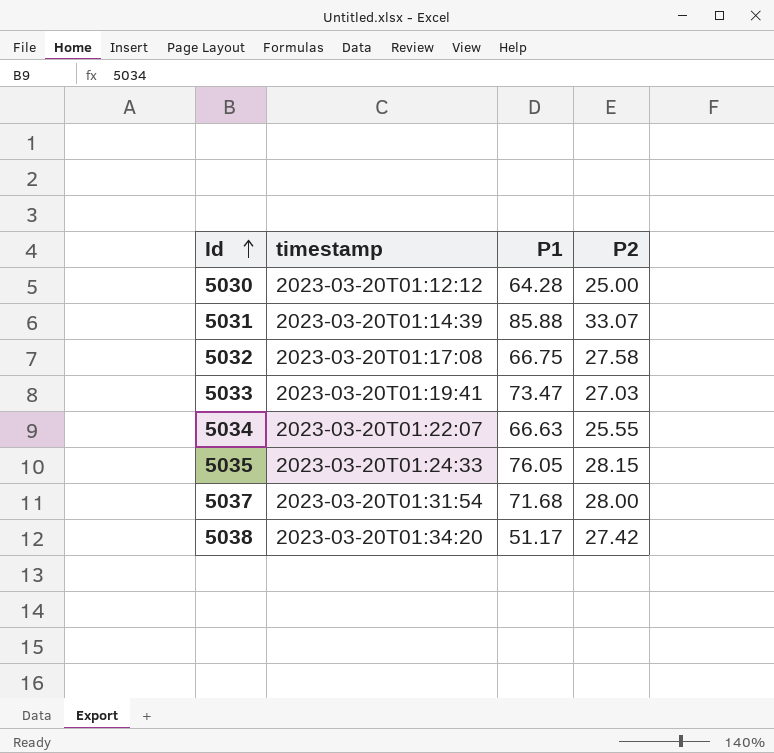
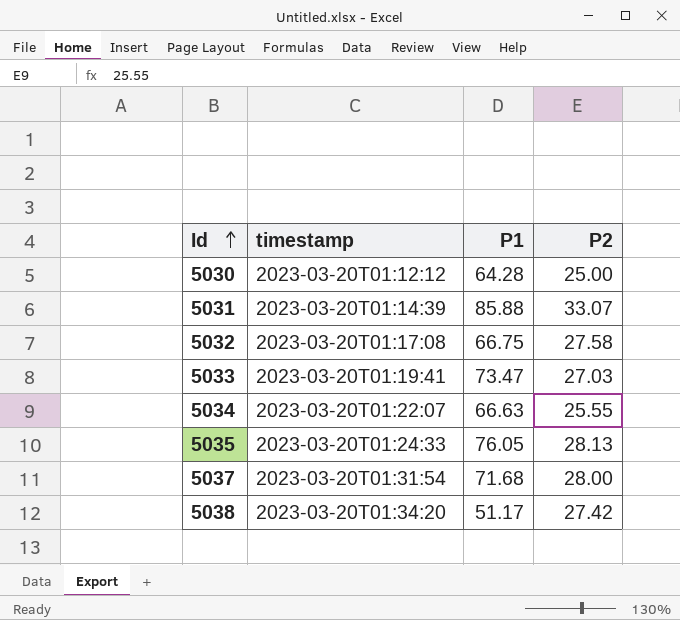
5035 | P2: 28.15 -> 28.13

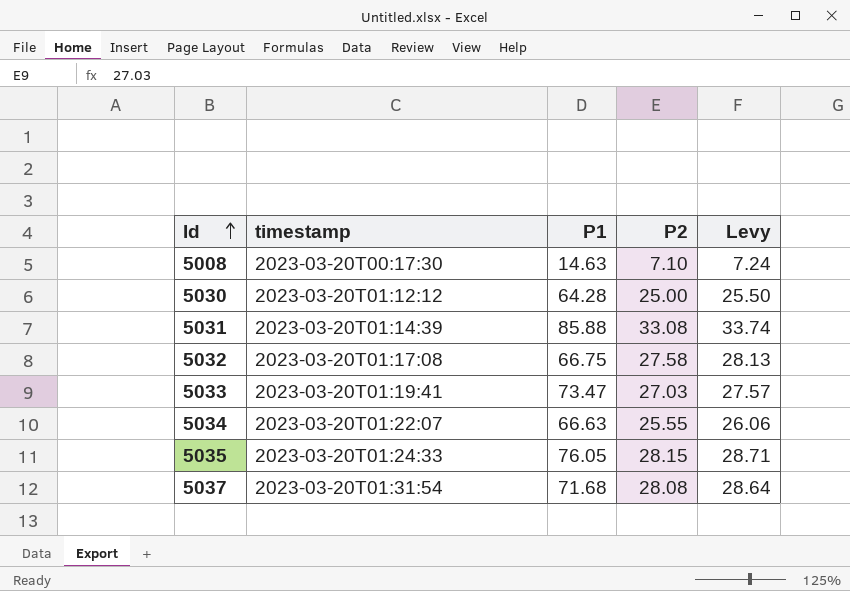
column Levy | formula: none -> [P2] * 1.02
row 5038: 2023-03-20T01:34:20 | 51.17 | 27.42 -> none
row 5008: none -> 2023-03-20T00:17:30 | 14.63 | 7.10 | 7.24
5031 | P2: 33.07 -> 33.08
5035 | P2: 28.13 -> 28.15
5037 | P2: 28.00 -> 28.08

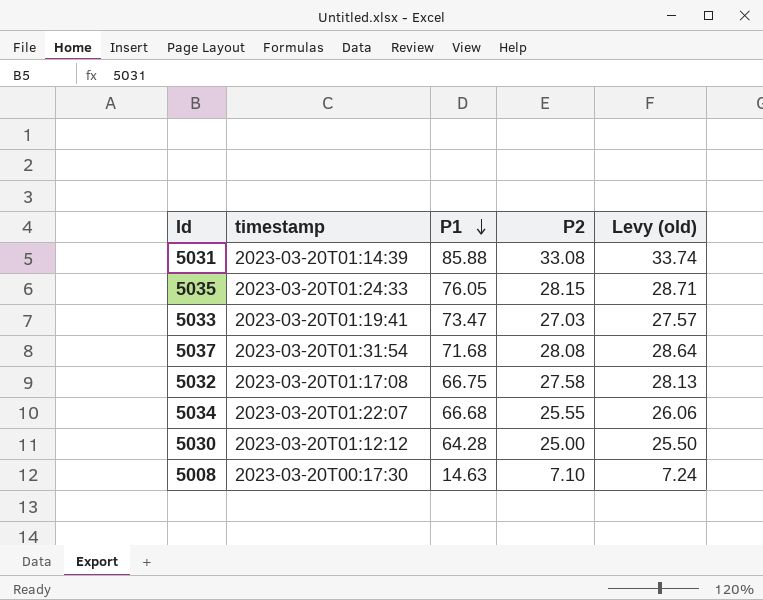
row order: Id ascending -> P1 descending
column name: Levy -> Levy (old)
5034 | P1: 66.63 -> 66.68

